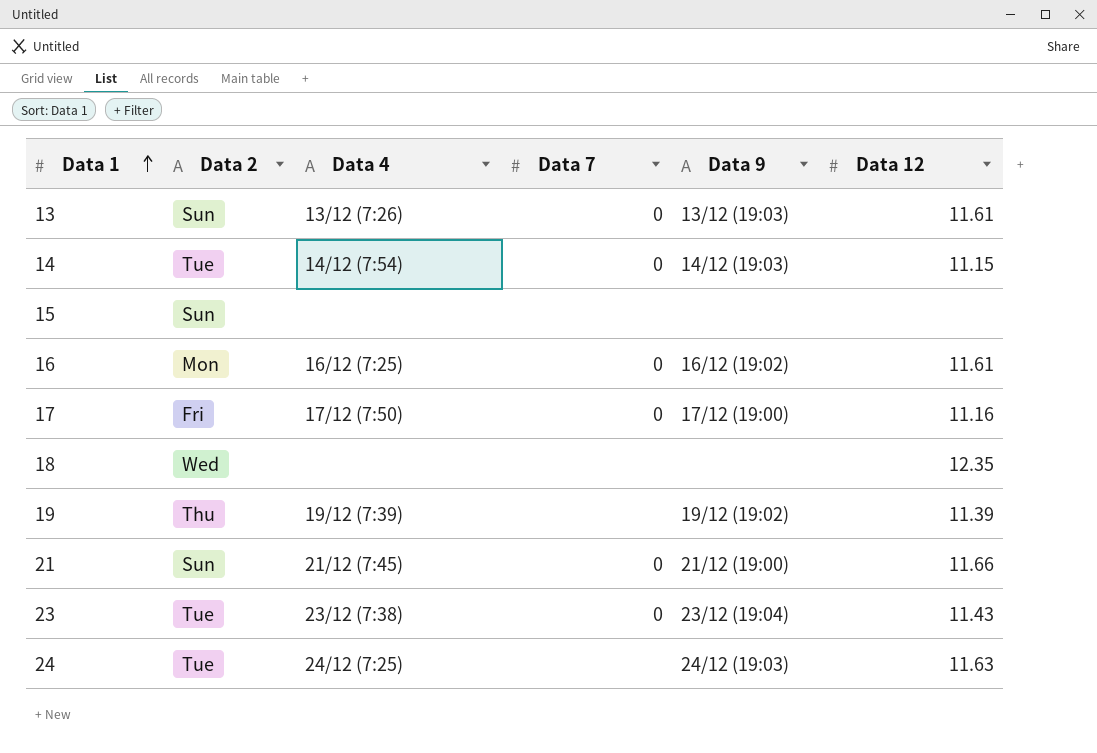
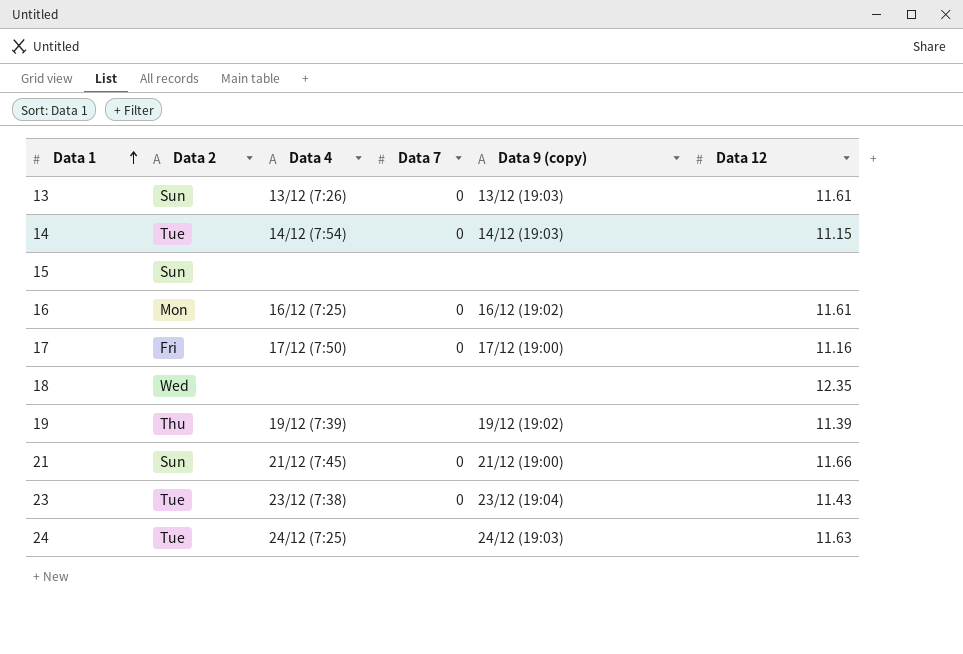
column name: Data 9 -> Data 9 (copy)

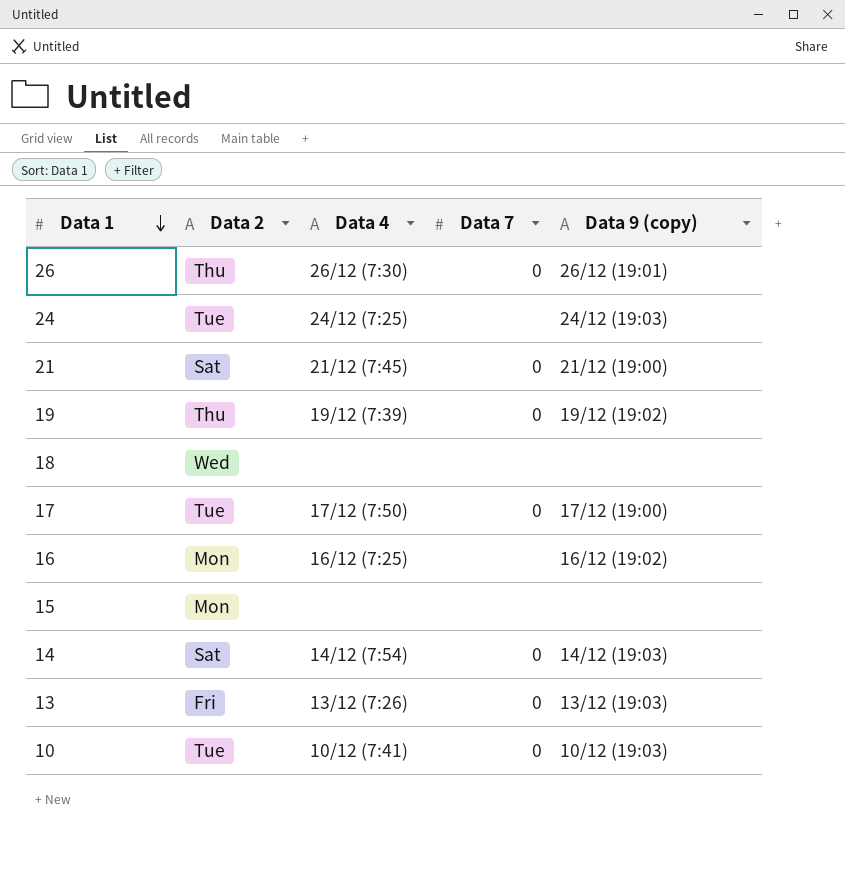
row order: Data 1 ascending -> Data 1 descending
column Data 12 | position: 6 -> none
row 23: Tue | 23/12 (7:38) | 0 | 23/12 (19:04) | 11.43 -> none
row 26: none -> Thu | 26/12 (7:30) | 0 | 26/12 (19:01)
21 | Data 2: Sun -> Sat
19 | Data 7: none -> 0
17 | Data 2: Fri -> Tue
16 | Data 7: 0 -> none
15 | Data 2: Sun -> Mon
14 | Data 2: Tue -> Sat
13 | Data 2: Sun -> Fri
row 10: none -> Tue | 10/12 (7:41) | 0 | 10/12 (19:03)

